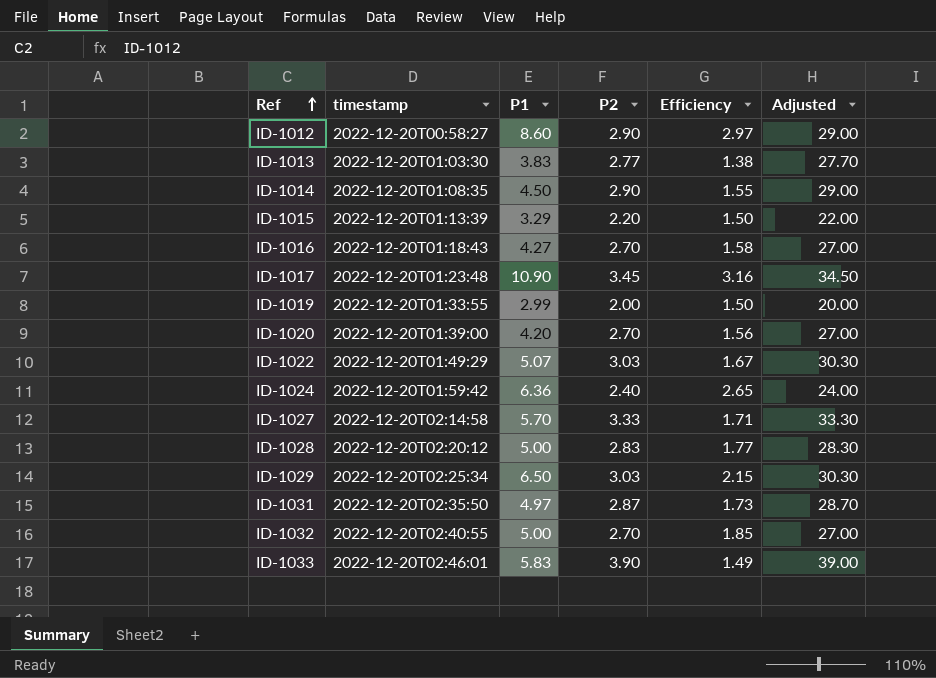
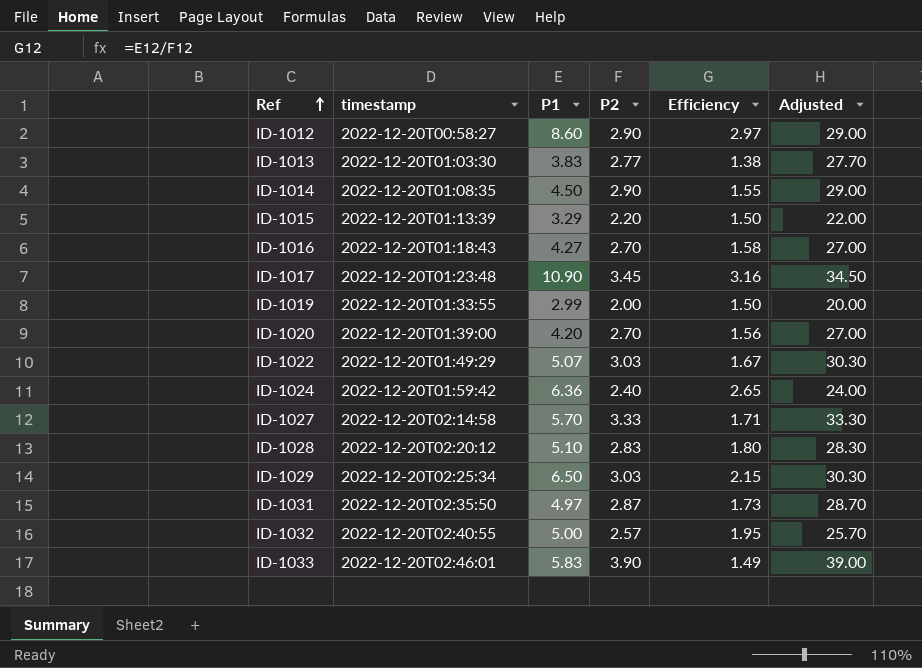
ID-1028 | P1: 5.00 -> 5.10
ID-1028 | Efficiency: 1.77 -> 1.80
ID-1032 | P2: 2.70 -> 2.57
ID-1032 | Efficiency: 1.85 -> 1.95
ID-1032 | Adjusted: 27.00 -> 25.70

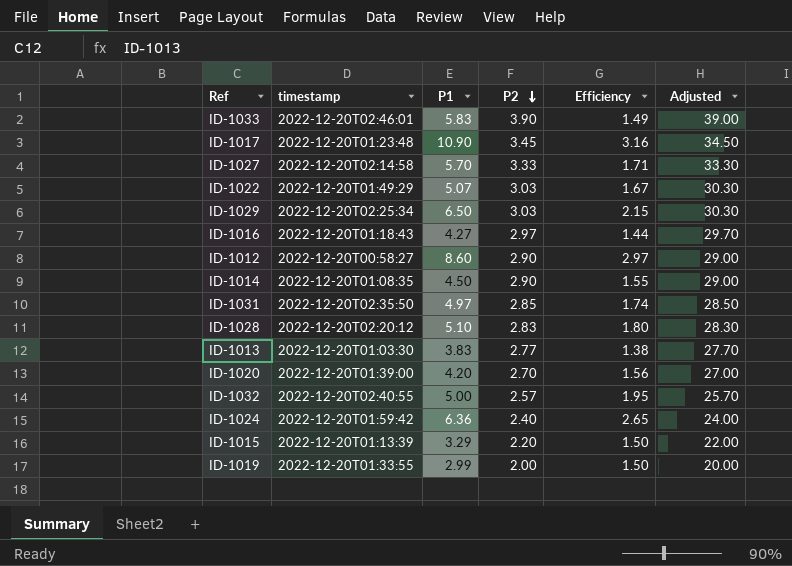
row order: Ref ascending -> P2 descending
ID-1016 | P2: 2.70 -> 2.97
ID-1016 | Efficiency: 1.58 -> 1.44
ID-1016 | Adjusted: 27.00 -> 29.70
ID-1031 | P2: 2.87 -> 2.85
ID-1031 | Efficiency: 1.73 -> 1.74
ID-1031 | Adjusted: 28.70 -> 28.50

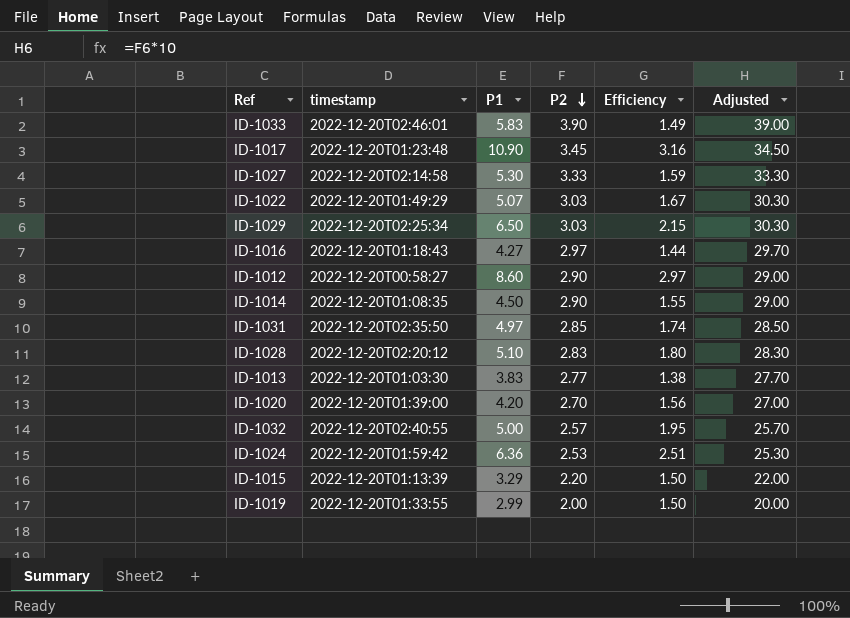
ID-1027 | P1: 5.70 -> 5.30
ID-1027 | Efficiency: 1.71 -> 1.59
ID-1024 | P2: 2.40 -> 2.53
ID-1024 | Efficiency: 2.65 -> 2.51
ID-1024 | Adjusted: 24.00 -> 25.30

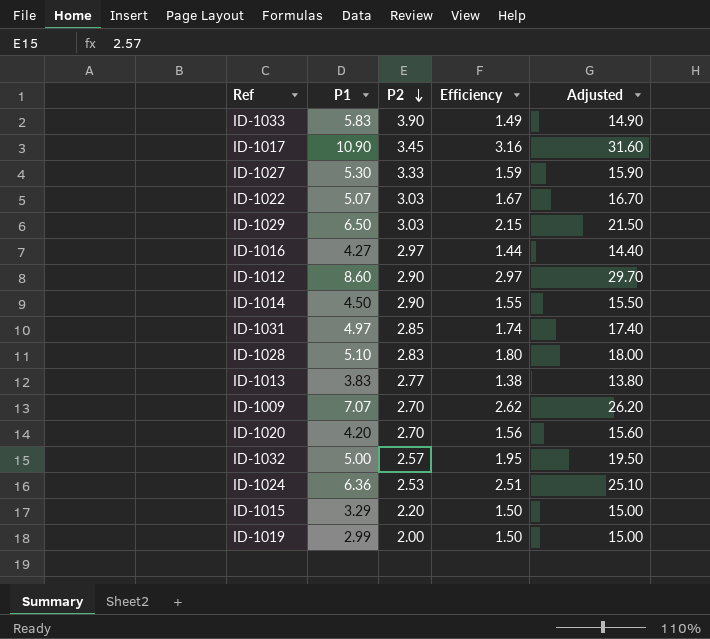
column timestamp | position: 2 -> none
column Adjusted | formula: [P2] * 10 -> [Efficiency] * 10
row ID-1009: none -> 7.07 | 2.70 | 2.62 | 26.20

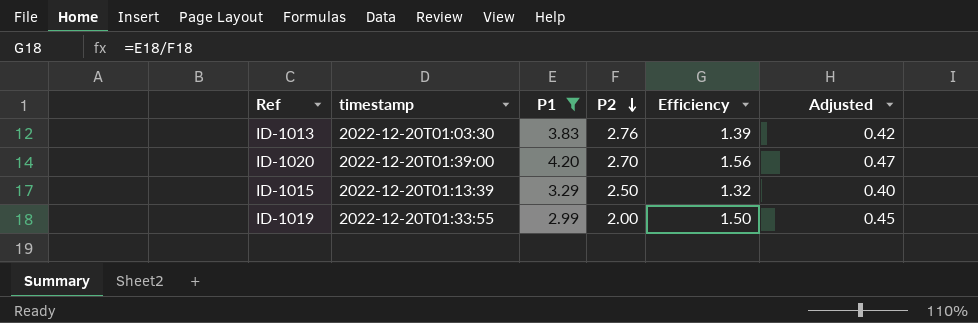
filter: none -> P1 <= 4.20
column timestamp | position: none -> 2
column Adjusted | formula: [Efficiency] * 10 -> [Efficiency] * 0.3
ID-1013 | P2: 2.77 -> 2.76
ID-1013 | Efficiency: 1.38 -> 1.39
ID-1015 | P2: 2.20 -> 2.50
ID-1015 | Efficiency: 1.50 -> 1.32

